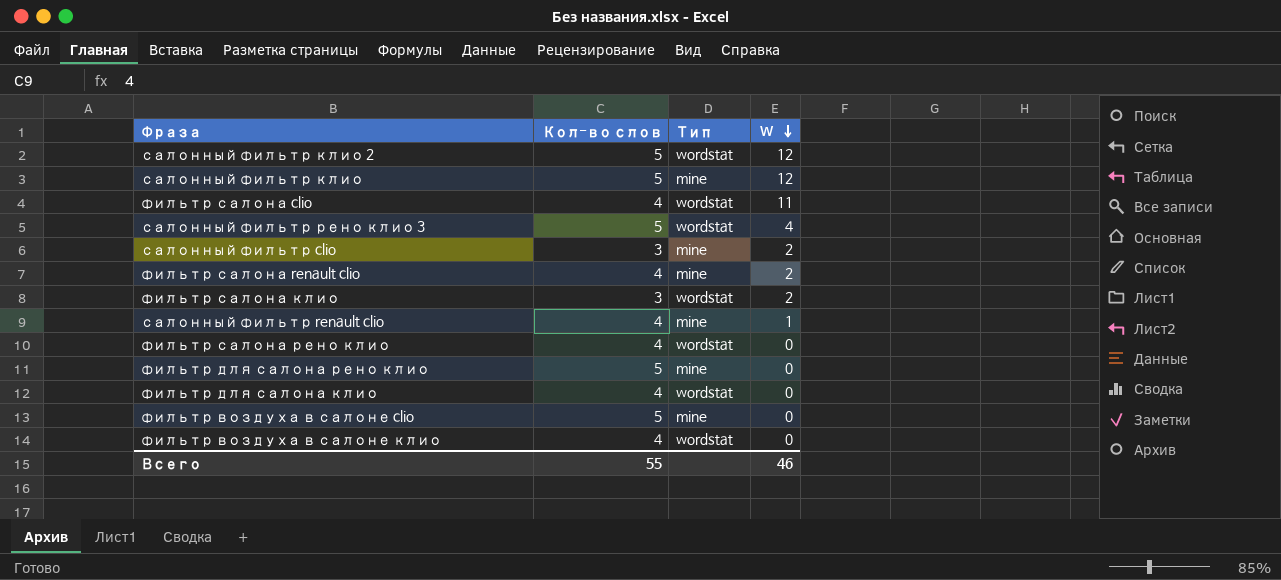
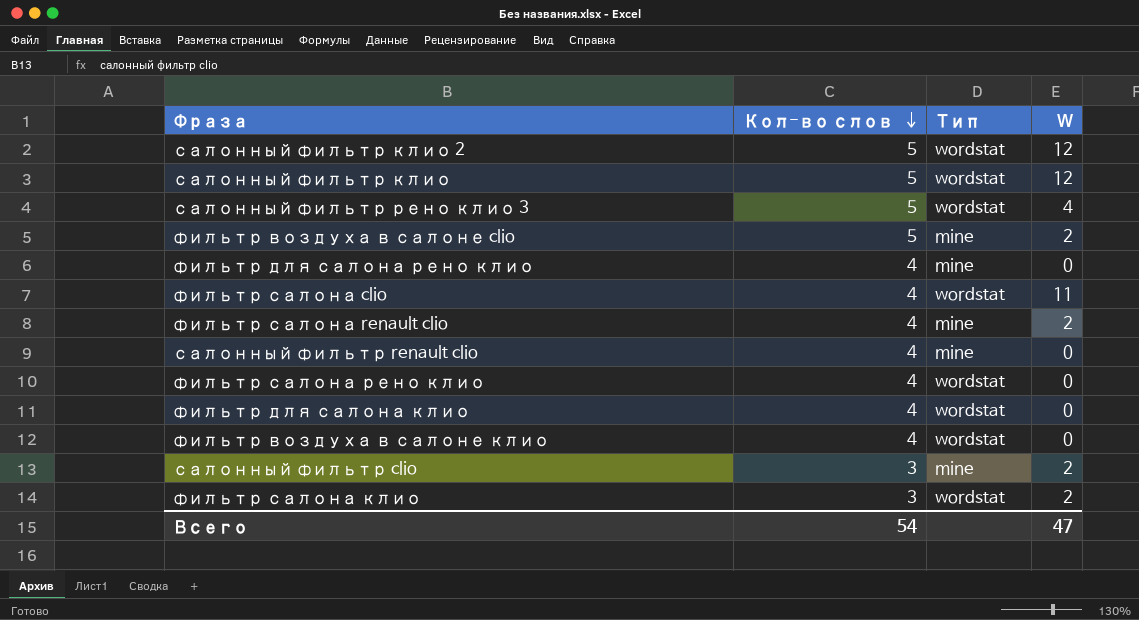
row order: W descending -> Кол-во слов descending
салонный фильтр клио | Тип: mine -> wordstat
фильтр воздуха в салоне clio | W: 0 -> 2
фильтр для салона рено клио | Кол-во слов: 5 -> 4
салонный фильтр renault clio | W: 1 -> 0
Всего | Кол-во слов: 55 -> 54
Всего | W: 46 -> 47

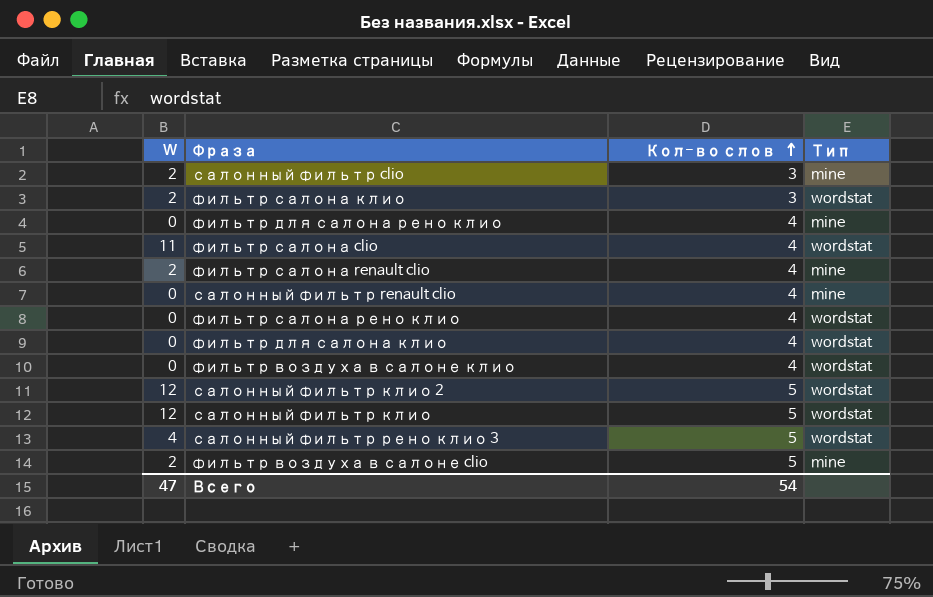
row order: Кол-во слов descending -> Кол-во слов ascending
column W | position: 4 -> 1

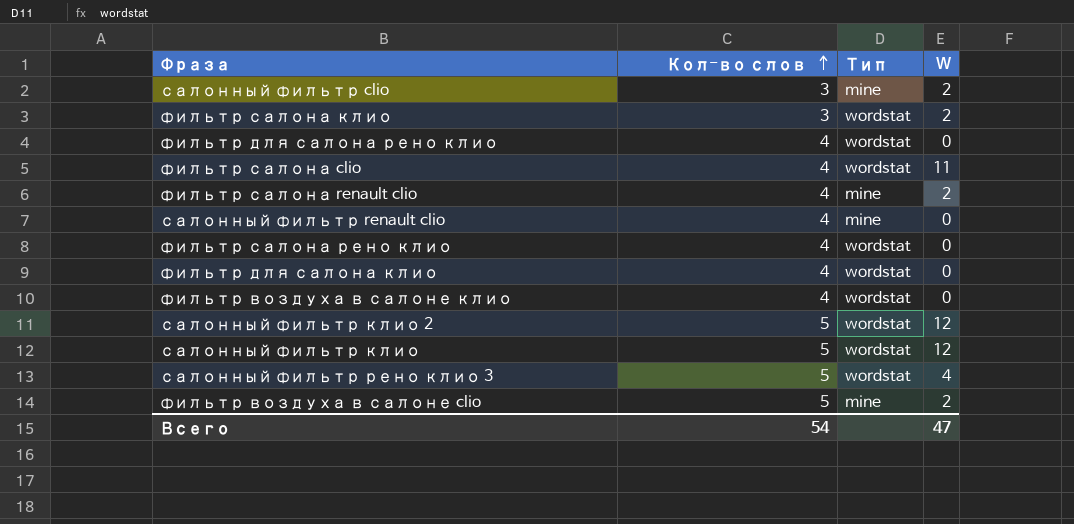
column W | position: 1 -> 4
фильтр для салона рено клио | Тип: mine -> wordstat

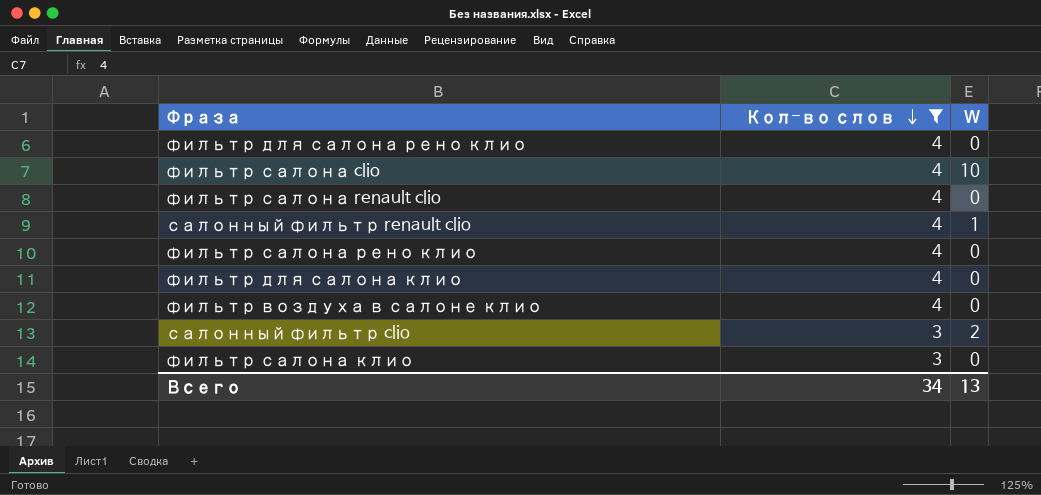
filter: none -> Кол-во слов != 5
row order: Кол-во слов ascending -> Кол-во слов descending
column Тип | position: 3 -> none
фильтр салона clio | W: 11 -> 10
фильтр салона renault clio | W: 2 -> 0
салонный фильтр renault clio | W: 0 -> 1
фильтр салона клио | W: 2 -> 0
Всего | Кол-во слов: 54 -> 34
Всего | W: 47 -> 13

